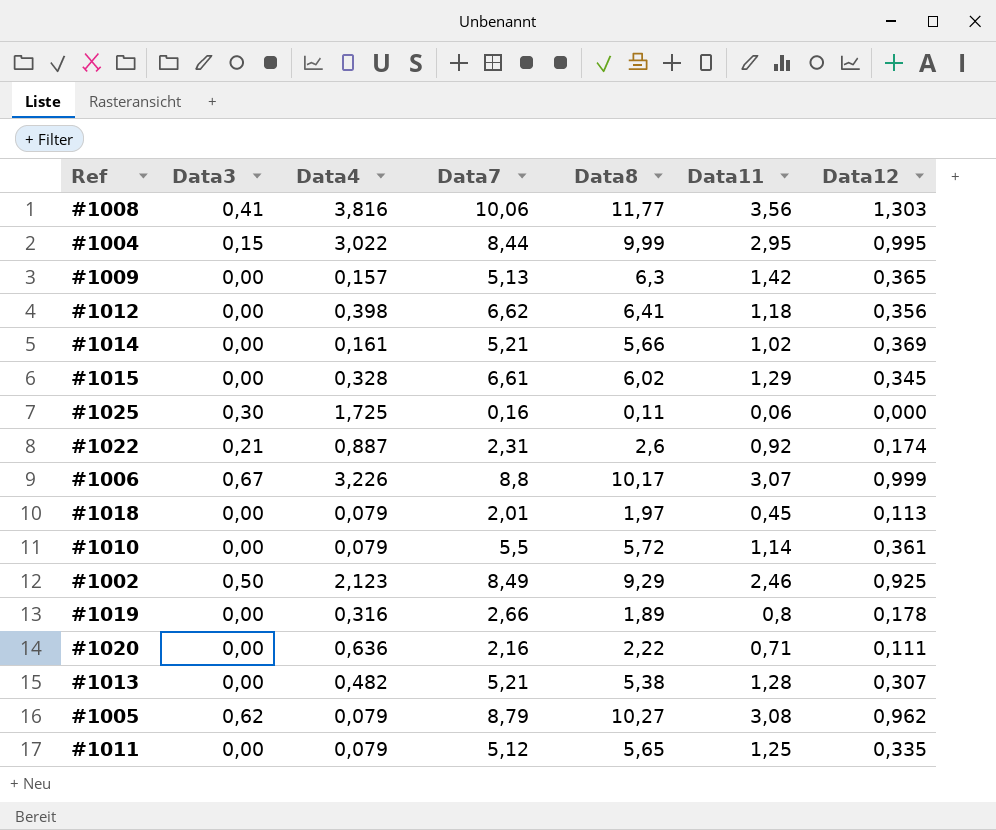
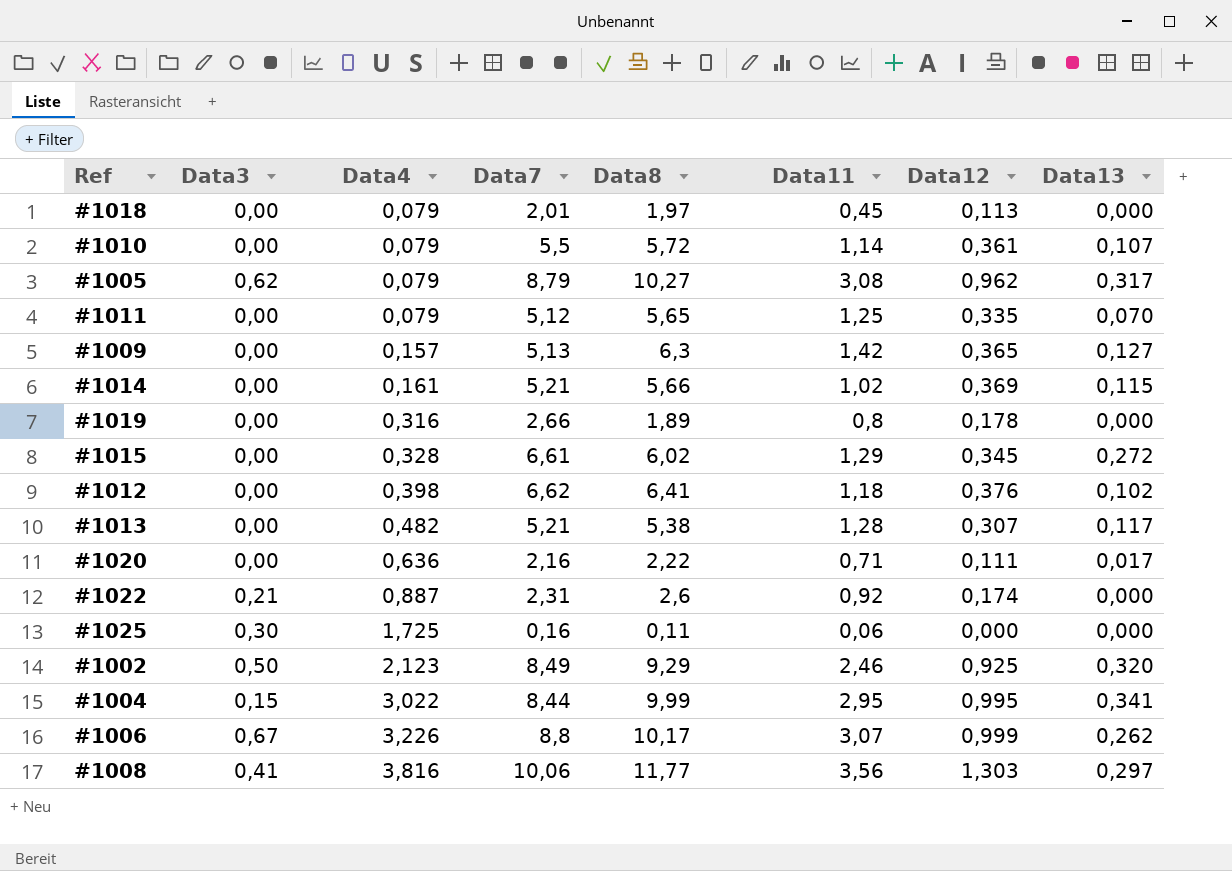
row order: none -> Data4 ascending
column Data13 | position: none -> 8
#1012 | Data12: 0,356 -> 0,376

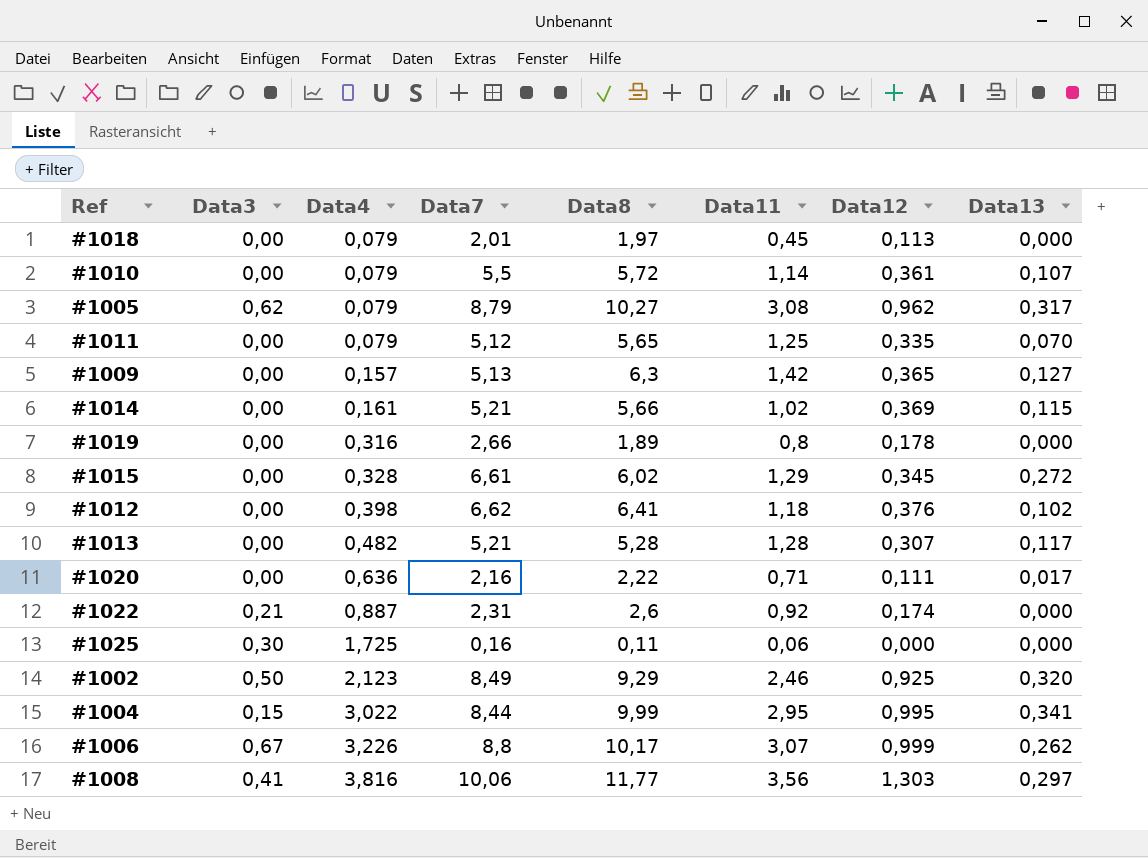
#1013 | Data8: 5,38 -> 5,28

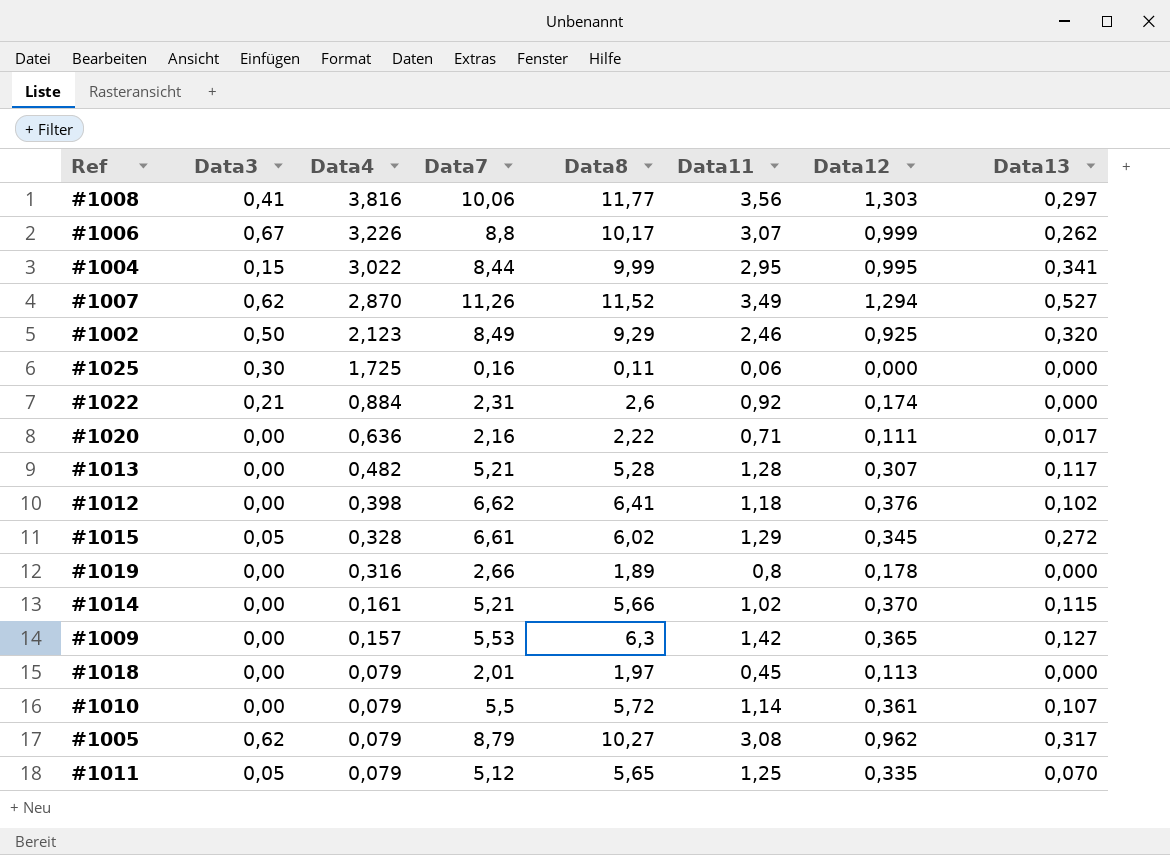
row order: Data4 ascending -> Data4 descending
row #1007: none -> 0,62 | 2,870 | 11,26 | 11,52 | 3,49 | 1,294 | 0,527
#1022 | Data4: 0,887 -> 0,884
#1015 | Data3: 0,00 -> 0,05
#1014 | Data12: 0,369 -> 0,370
#1009 | Data7: 5,13 -> 5,53
#1011 | Data3: 0,00 -> 0,05

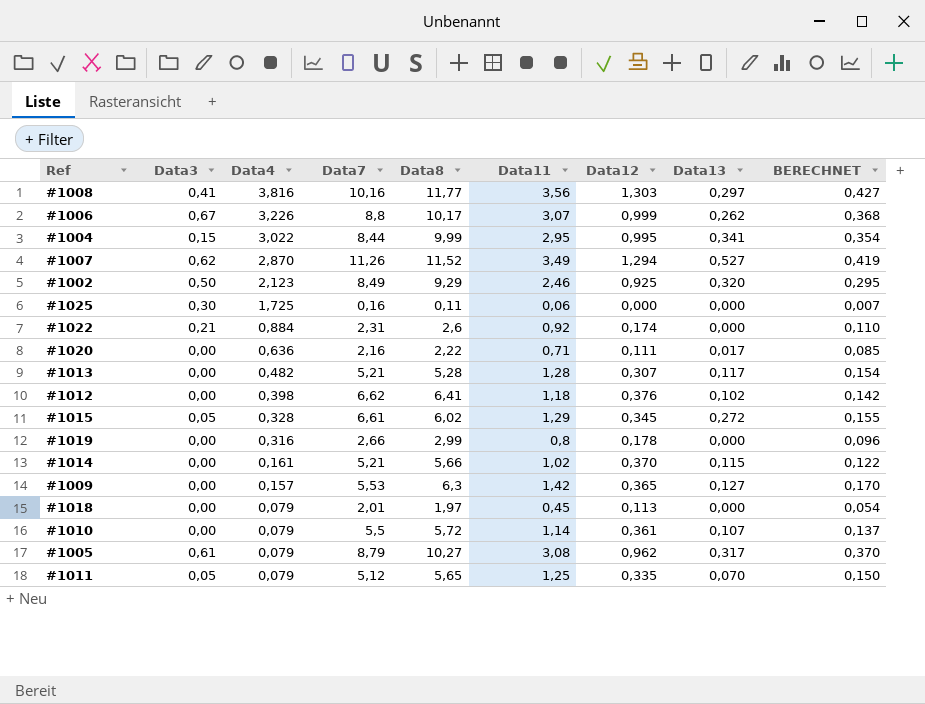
column BERECHNET | formula: none -> [Data11] * 0,12
#1008 | Data7: 10,06 -> 10,16
#1019 | Data8: 1,89 -> 2,99
#1005 | Data3: 0,62 -> 0,61

